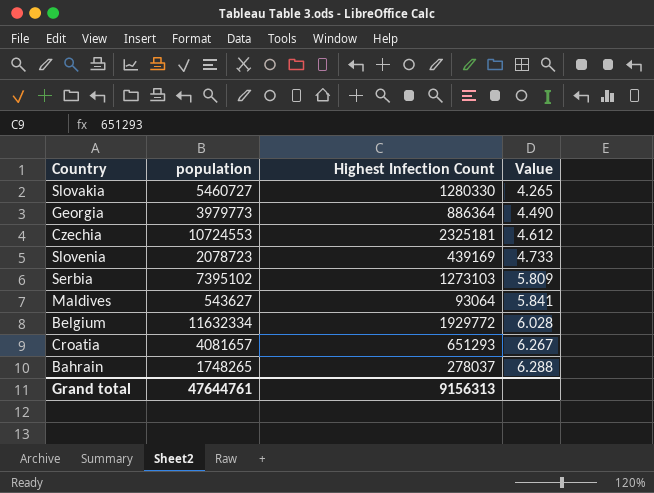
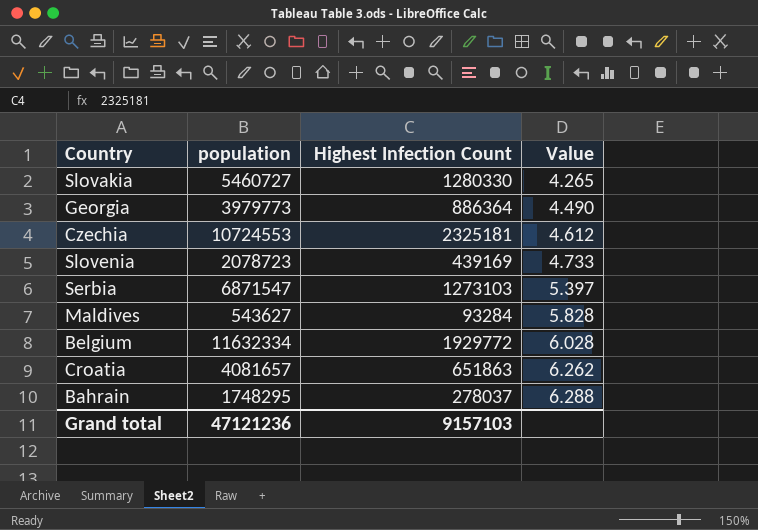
Serbia | population: 7395102 -> 6871547
Serbia | Value: 5.809 -> 5.397
Maldives | Highest Infection Count: 93064 -> 93284
Maldives | Value: 5.841 -> 5.828
Croatia | Highest Infection Count: 651293 -> 651863
Croatia | Value: 6.267 -> 6.262
Bahrain | population: 1748265 -> 1748295
Grand total | population: 47644761 -> 47121236
Grand total | Highest Infection Count: 9156313 -> 9157103

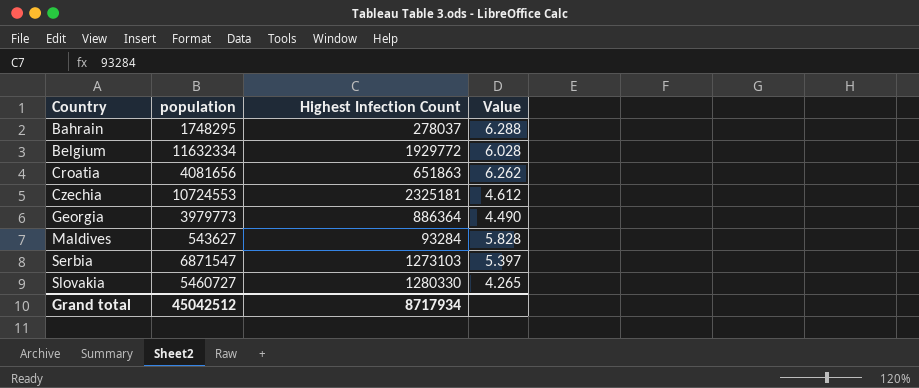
row order: Value ascending -> Country ascending
row Slovenia: 2078723 | 439169 | 4.733 -> none
Croatia | population: 4081657 -> 4081656
Grand total | population: 47121236 -> 45042512
Grand total | Highest Infection Count: 9157103 -> 8717934

